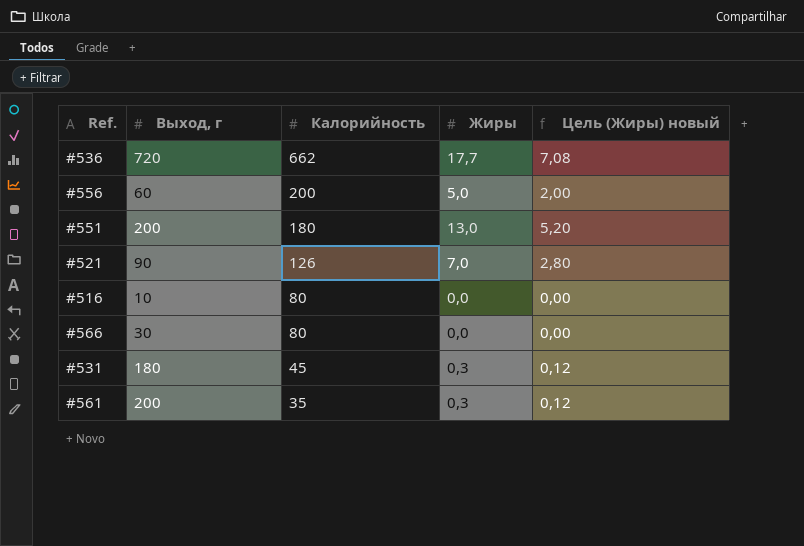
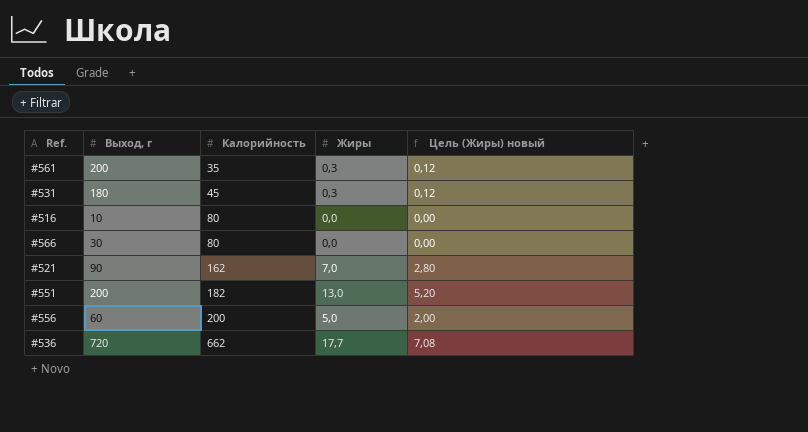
row order: Калорийность descending -> Калорийность ascending
#521 | Калорийность: 126 -> 162
#551 | Калорийность: 180 -> 182

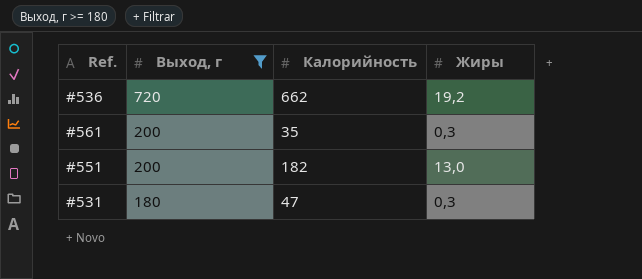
filter: none -> Выход, г >= 180
row order: Калорийность ascending -> Выход, г descending
column Цель (Жиры) новый | formula: [Жиры] * 0,4 -> none
#536 | Жиры: 17,7 -> 19,2
#531 | Калорийность: 45 -> 47

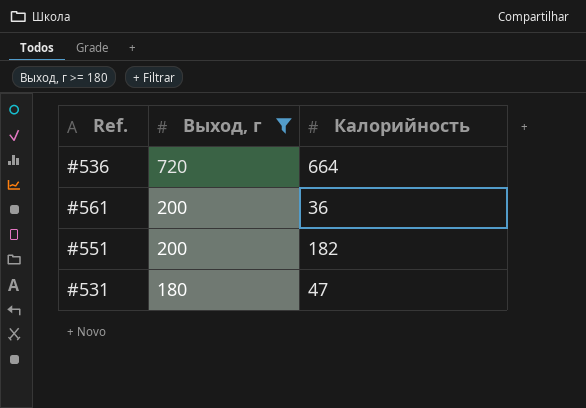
column Жиры | position: 4 -> none
#536 | Калорийность: 662 -> 664
#561 | Калорийность: 35 -> 36

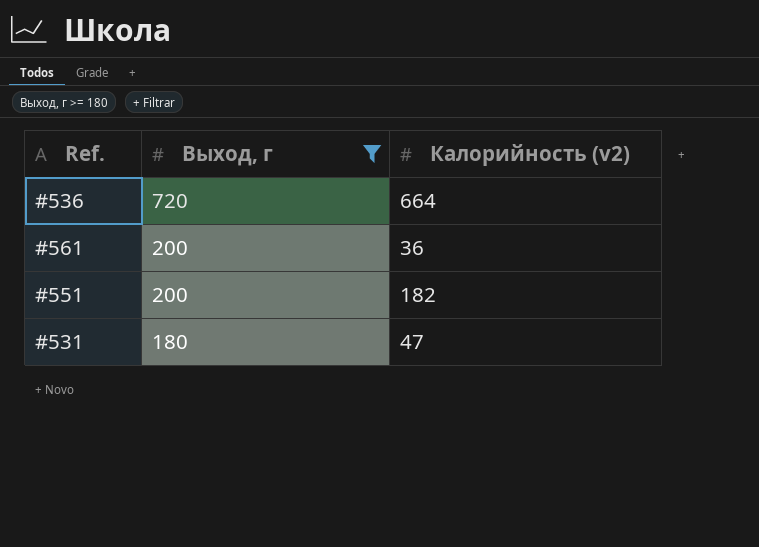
column name: Калорийность -> Калорийность (v2)

